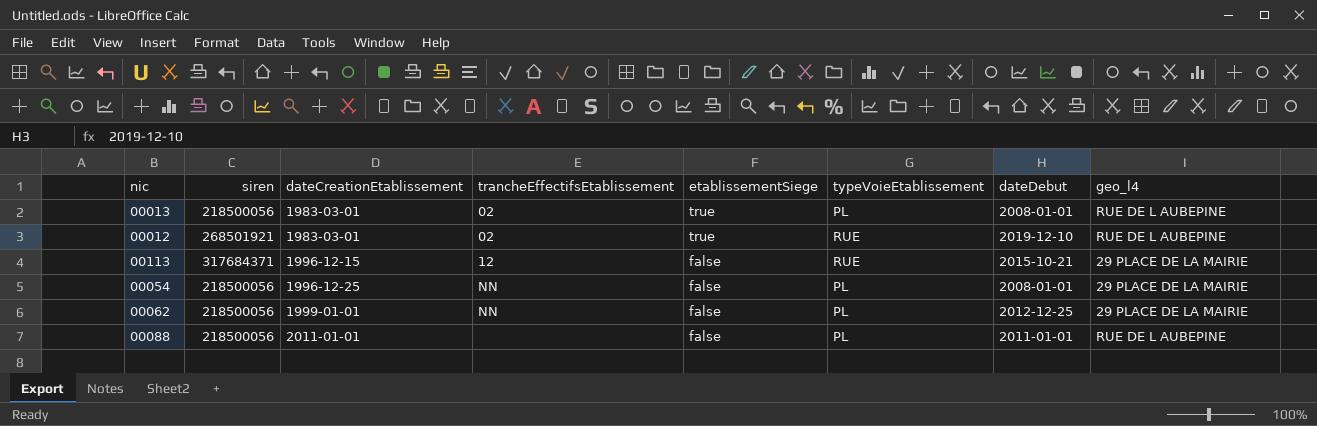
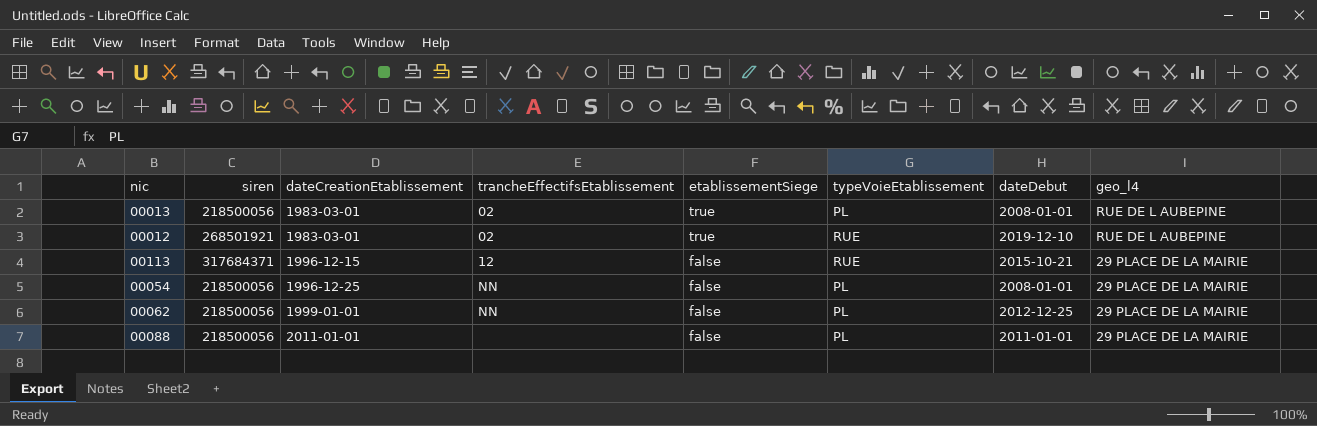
00088 | geo_l4: RUE DE L AUBEPINE -> 29 PLACE DE LA MAIRIE

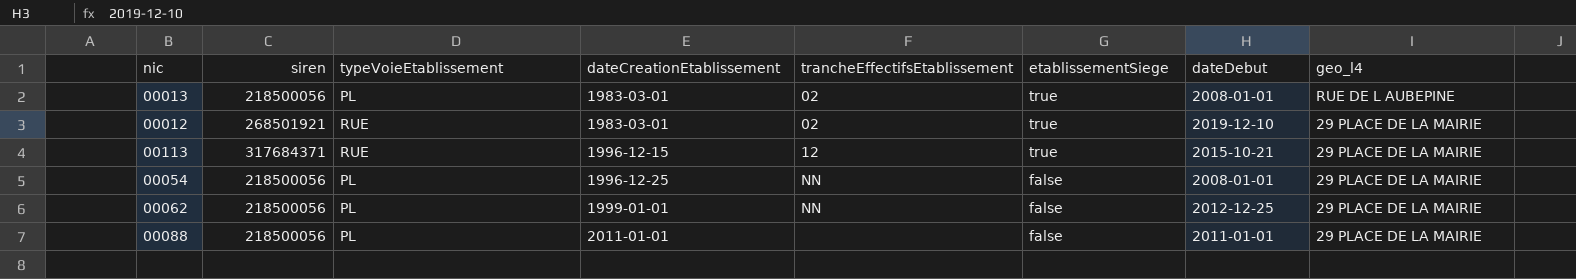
column typeVoieEtablissement | position: 6 -> 3
00012 | geo_l4: RUE DE L AUBEPINE -> 29 PLACE DE LA MAIRIE
00113 | etablissementSiege: false -> true

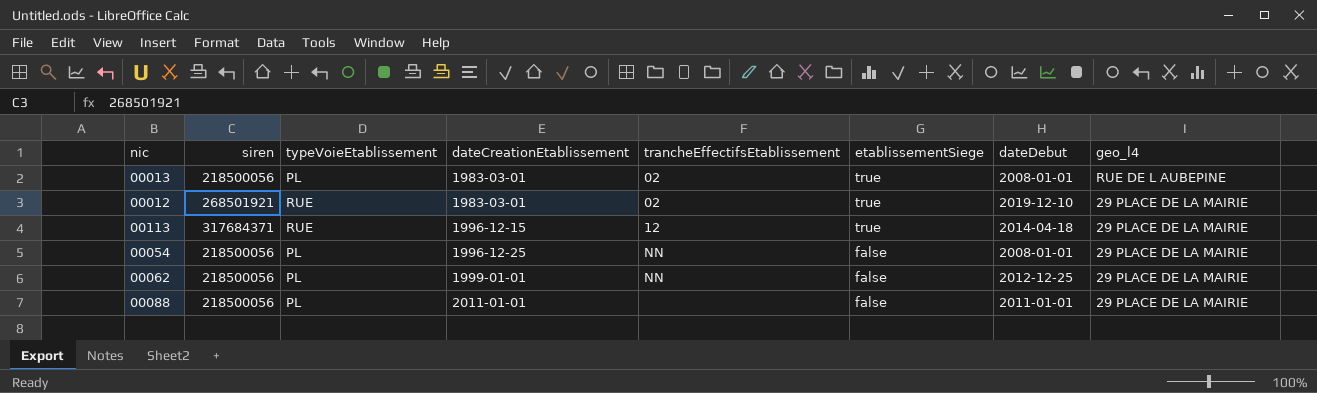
00113 | dateDebut: 2015-10-21 -> 2014-04-18

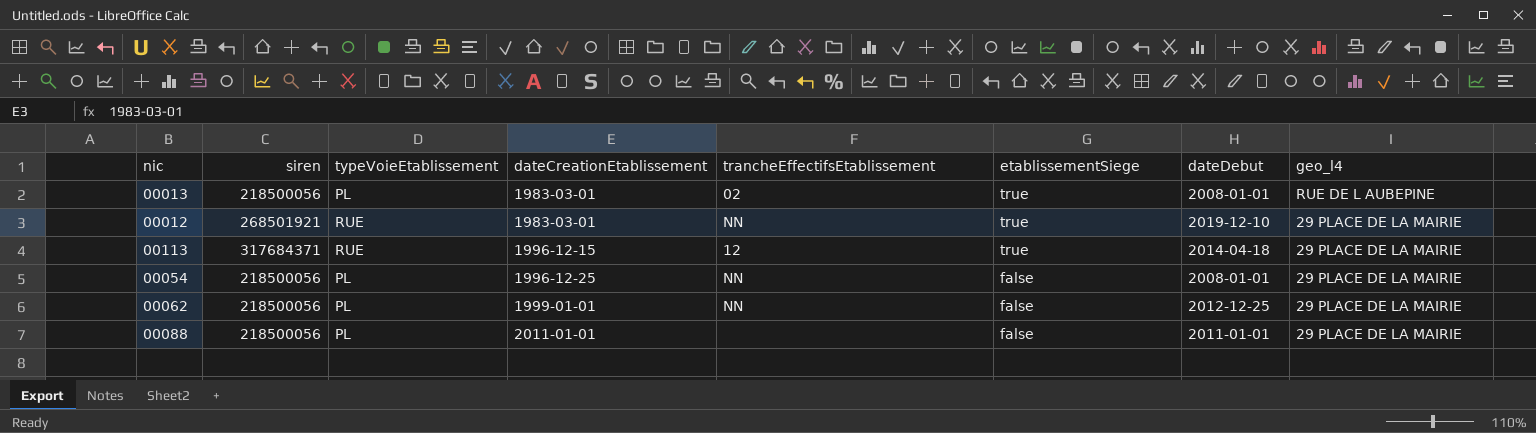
00012 | trancheEffectifsEtablissement: 02 -> NN

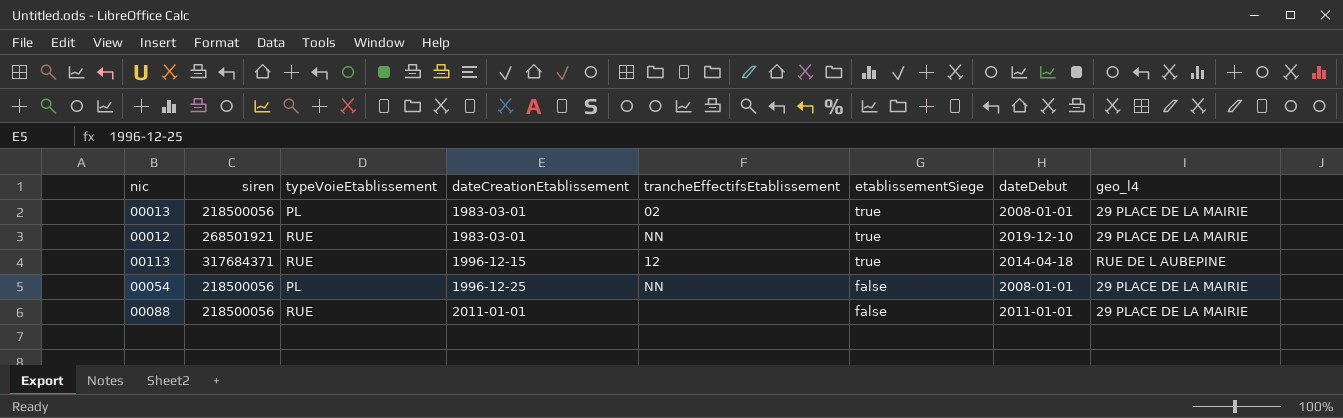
row 00062: 218500056 | PL | 1999-01-01 | NN | false | 2012-12-25 | 29 PLACE DE LA MAIRIE -> none
00013 | geo_l4: RUE DE L AUBEPINE -> 29 PLACE DE LA MAIRIE
00113 | geo_l4: 29 PLACE DE LA MAIRIE -> RUE DE L AUBEPINE
00088 | typeVoieEtablissement: PL -> RUE

